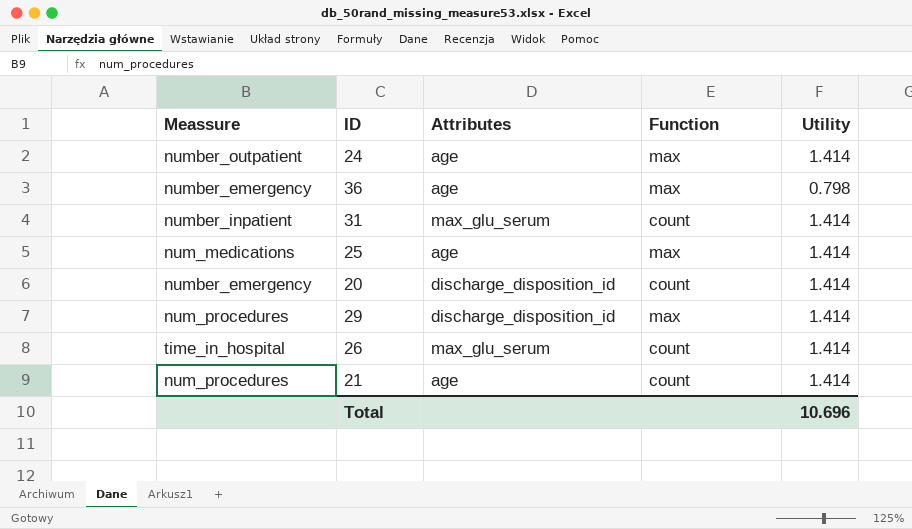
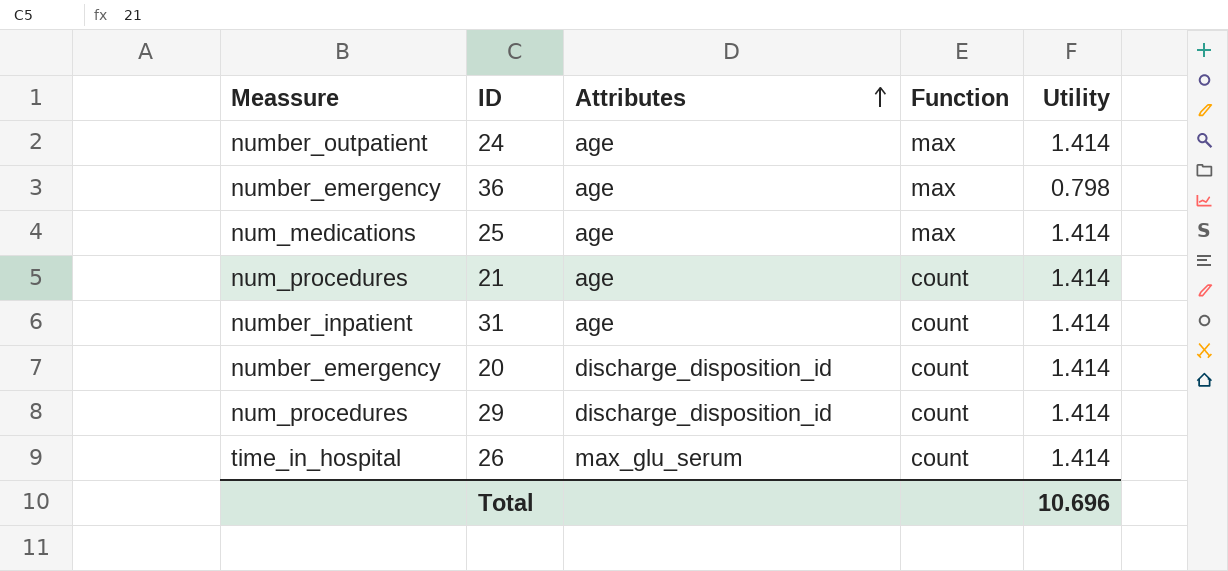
row order: none -> Attributes ascending
31 | Attributes: max_glu_serum -> age
29 | Function: max -> count

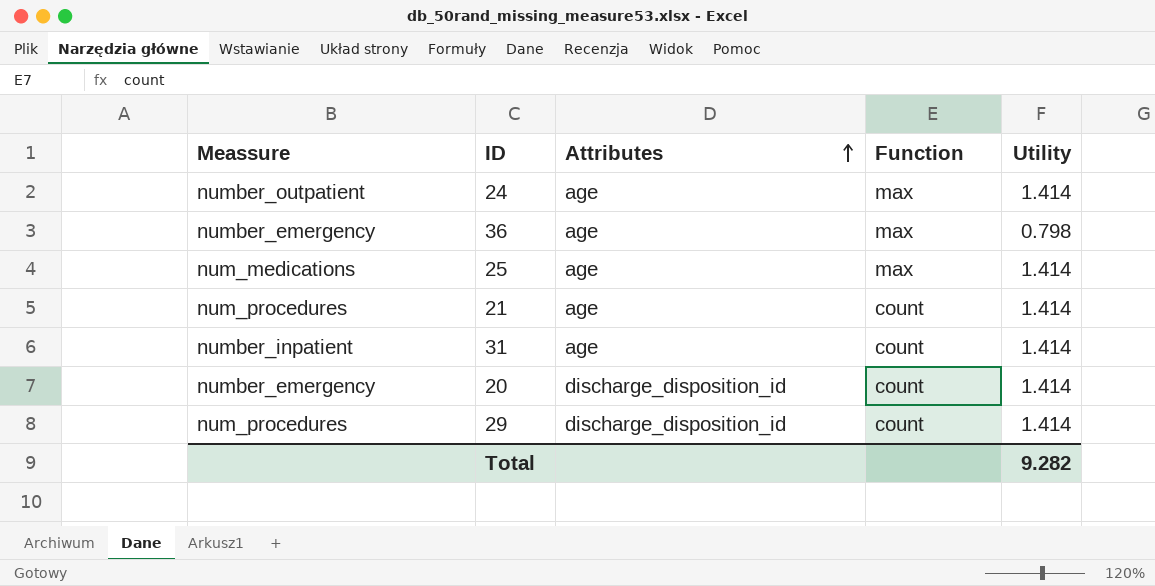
row 26: time_in_hospital | max_glu_serum | count | 1.414 -> none
Total | Utility: 10.696 -> 9.282

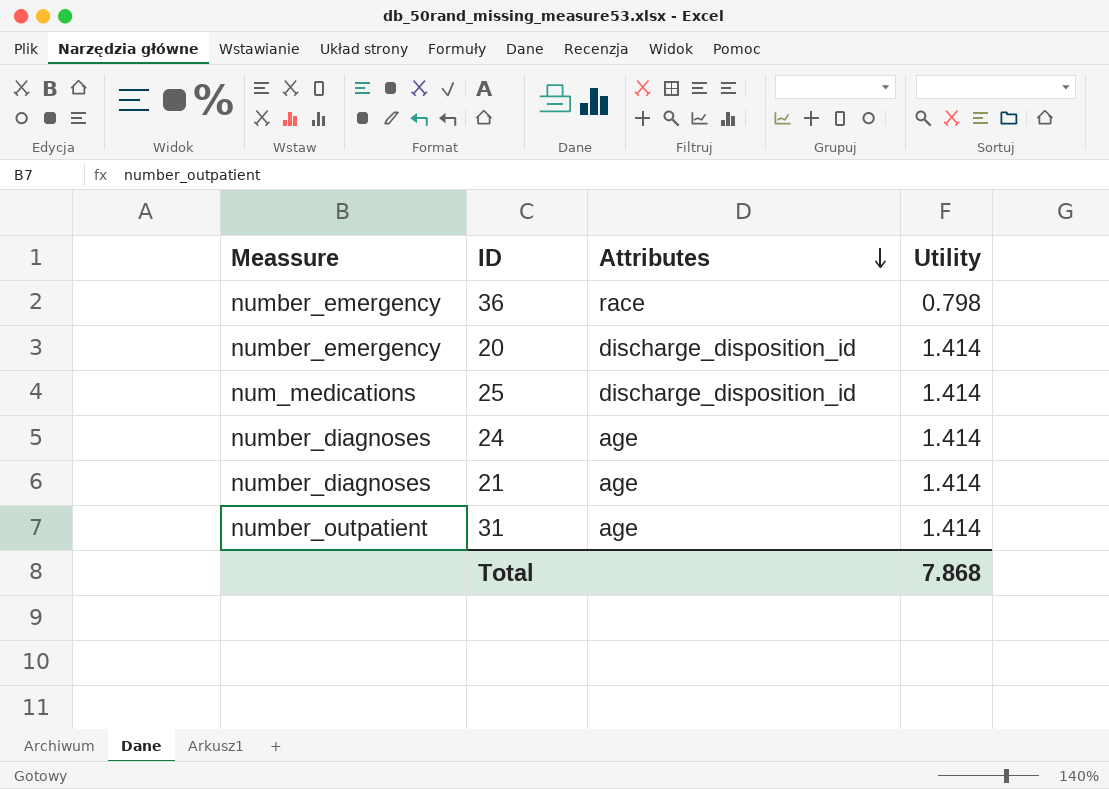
row order: Attributes ascending -> Attributes descending
column Function | position: 4 -> none
row 29: num_procedures | discharge_disposition_id | count | 1.414 -> none
36 | Attributes: age -> race
25 | Attributes: age -> discharge_disposition_id
24 | Meassure: number_outpatient -> number_diagnoses
21 | Meassure: num_procedures -> number_diagnoses
31 | Meassure: number_inpatient -> number_outpatient
Total | Utility: 9.282 -> 7.868

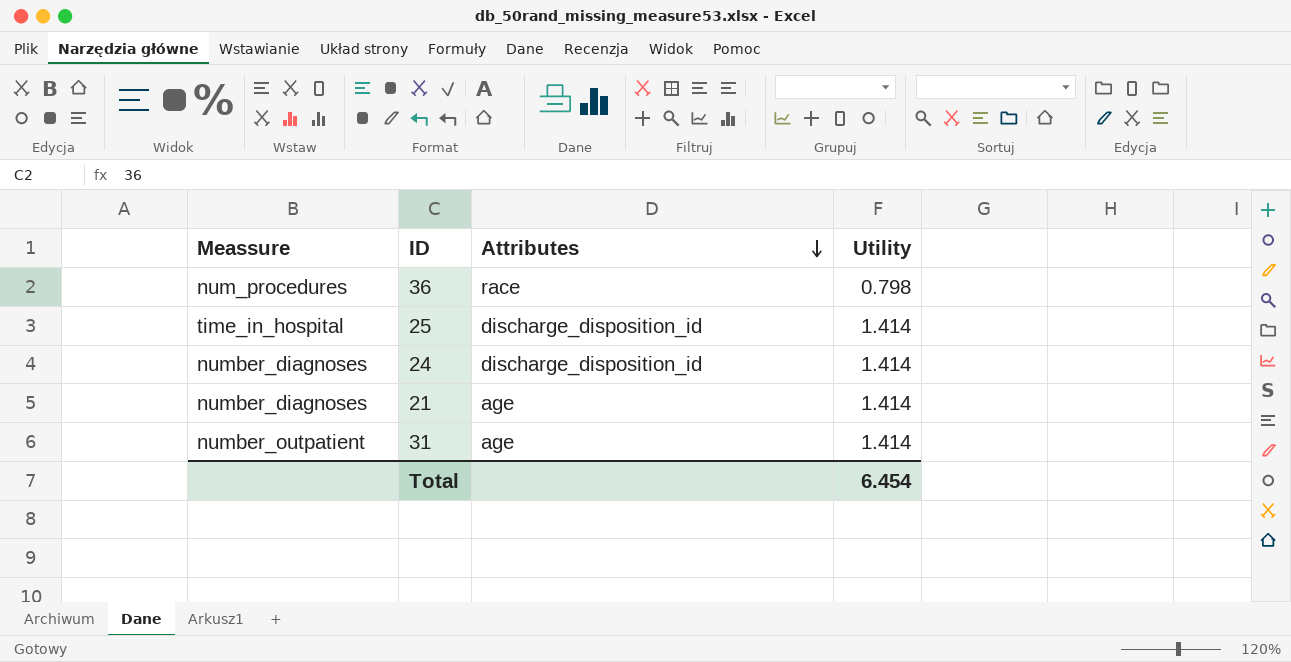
row 20: number_emergency | discharge_disposition_id | 1.414 -> none
36 | Meassure: number_emergency -> num_procedures
25 | Meassure: num_medications -> time_in_hospital
24 | Attributes: age -> discharge_disposition_id
Total | Utility: 7.868 -> 6.454

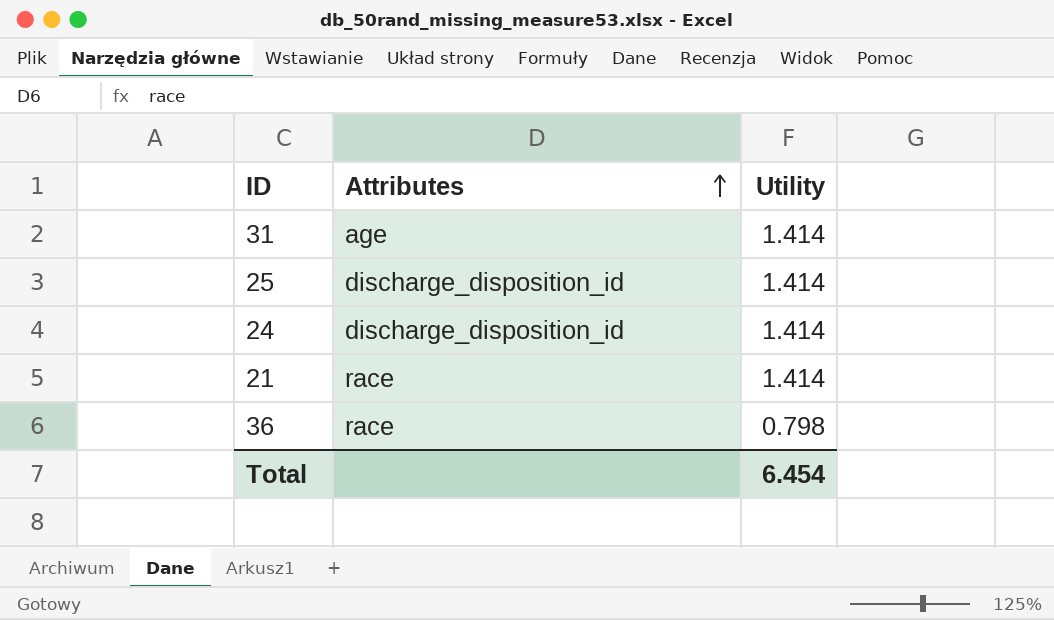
row order: Attributes descending -> Attributes ascending
column Meassure | position: 1 -> none
21 | Attributes: age -> race

